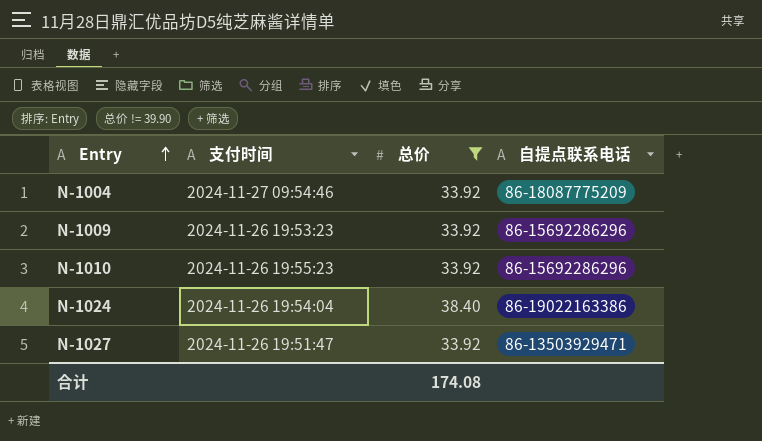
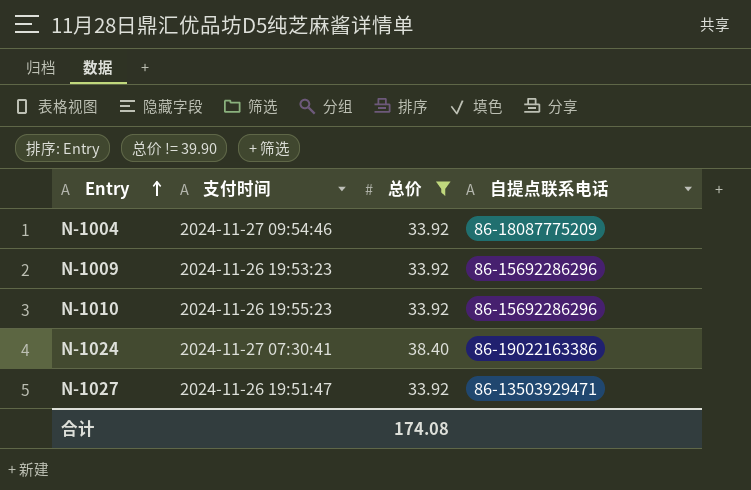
N-1024 | 支付时间: 2024-11-26 19:54:04 -> 2024-11-27 07:30:41

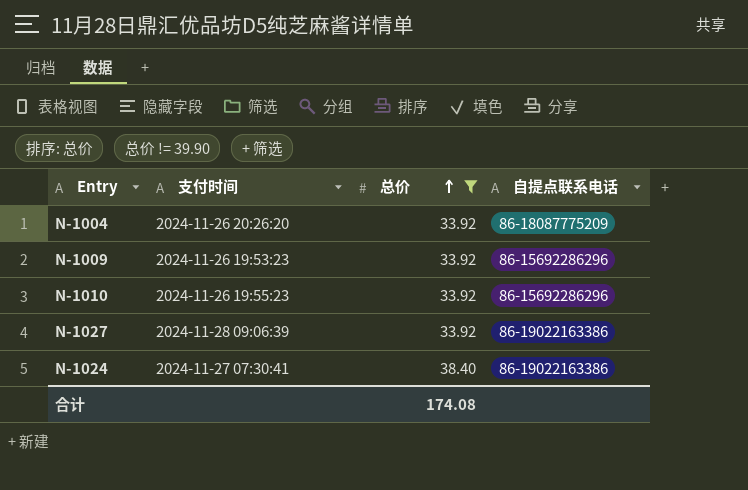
row order: Entry ascending -> 总价 ascending
N-1004 | 支付时间: 2024-11-27 09:54:46 -> 2024-11-26 20:26:20
N-1027 | 支付时间: 2024-11-26 19:51:47 -> 2024-11-28 09:06:39
N-1027 | 自提点联系电话: 86-13503929471 -> 86-19022163386

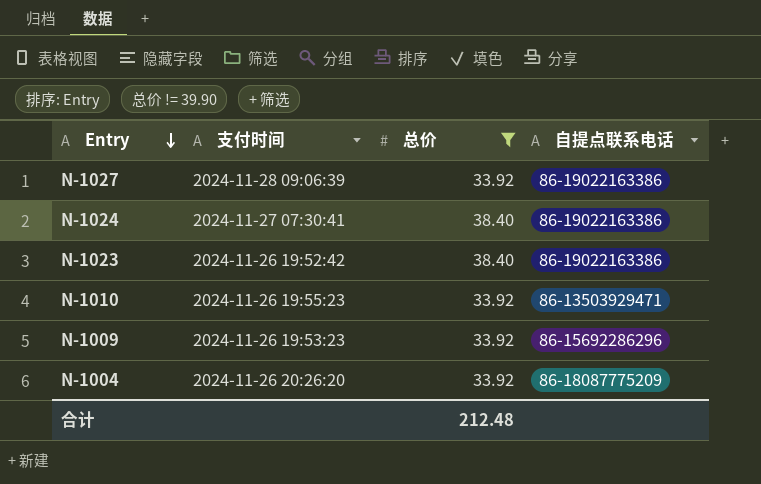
row order: 总价 ascending -> Entry descending
row N-1023: none -> 2024-11-26 19:52:42 | 38.40 | 86-19022163386
N-1010 | 自提点联系电话: 86-15692286296 -> 86-13503929471
合计 | 总价: 174.08 -> 212.48

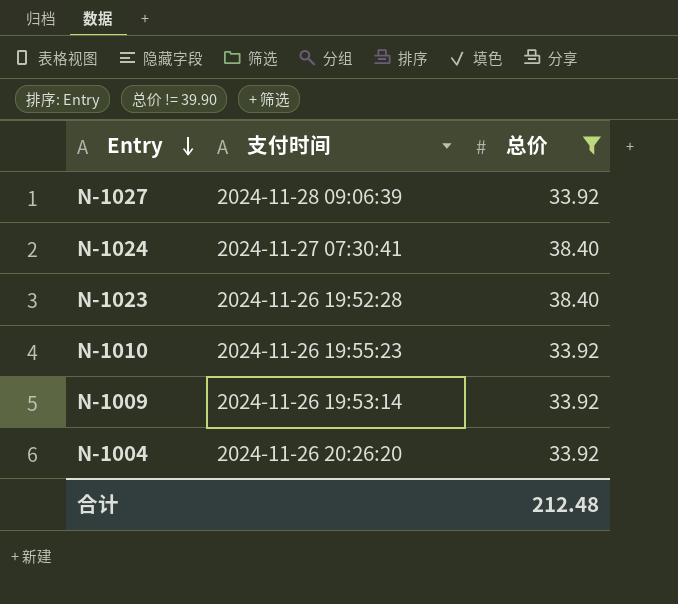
column 自提点联系电话 | position: 4 -> none
N-1023 | 支付时间: 2024-11-26 19:52:42 -> 2024-11-26 19:52:28
N-1009 | 支付时间: 2024-11-26 19:53:23 -> 2024-11-26 19:53:14

